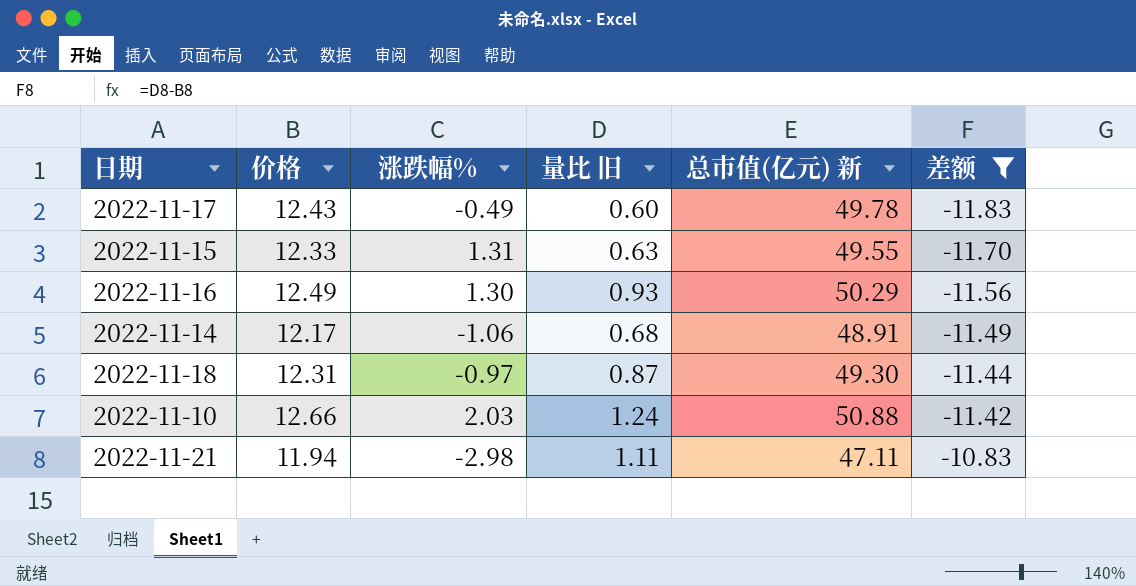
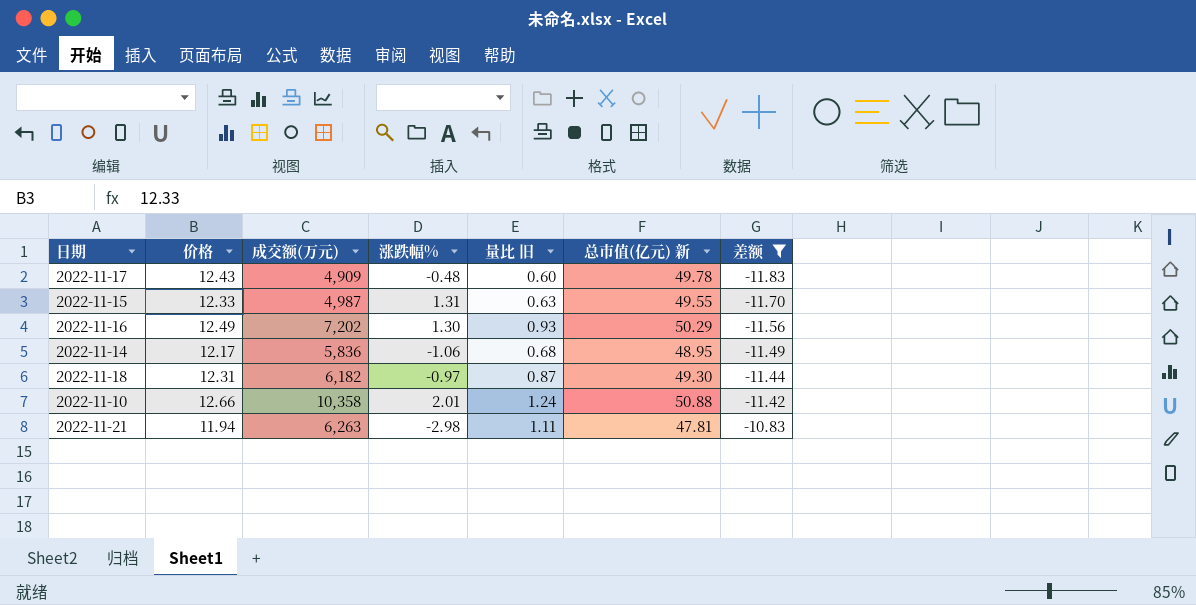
column 成交额(万元) | position: none -> 3
2022-11-17 | 涨跌幅%: -0.49 -> -0.48
2022-11-14 | 总市值(亿元) 新: 48.91 -> 48.95
2022-11-10 | 涨跌幅%: 2.03 -> 2.01
2022-11-21 | 总市值(亿元) 新: 47.11 -> 47.81

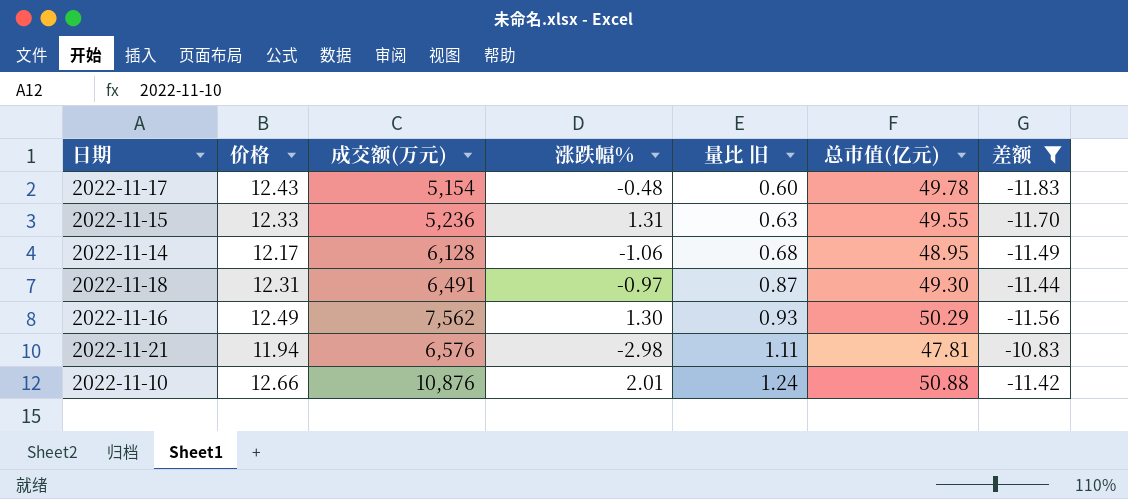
row order: 差额 ascending -> 量比 旧 ascending
column name: 总市值(亿元) 新 -> 总市值(亿元)
2022-11-17 | 成交额(万元): 4,909 -> 5,154
2022-11-15 | 成交额(万元): 4,987 -> 5,236
2022-11-14 | 成交额(万元): 5,836 -> 6,128
2022-11-18 | 成交额(万元): 6,182 -> 6,491
2022-11-16 | 成交额(万元): 7,202 -> 7,562
2022-11-21 | 成交额(万元): 6,263 -> 6,576
2022-11-10 | 成交额(万元): 10,358 -> 10,876

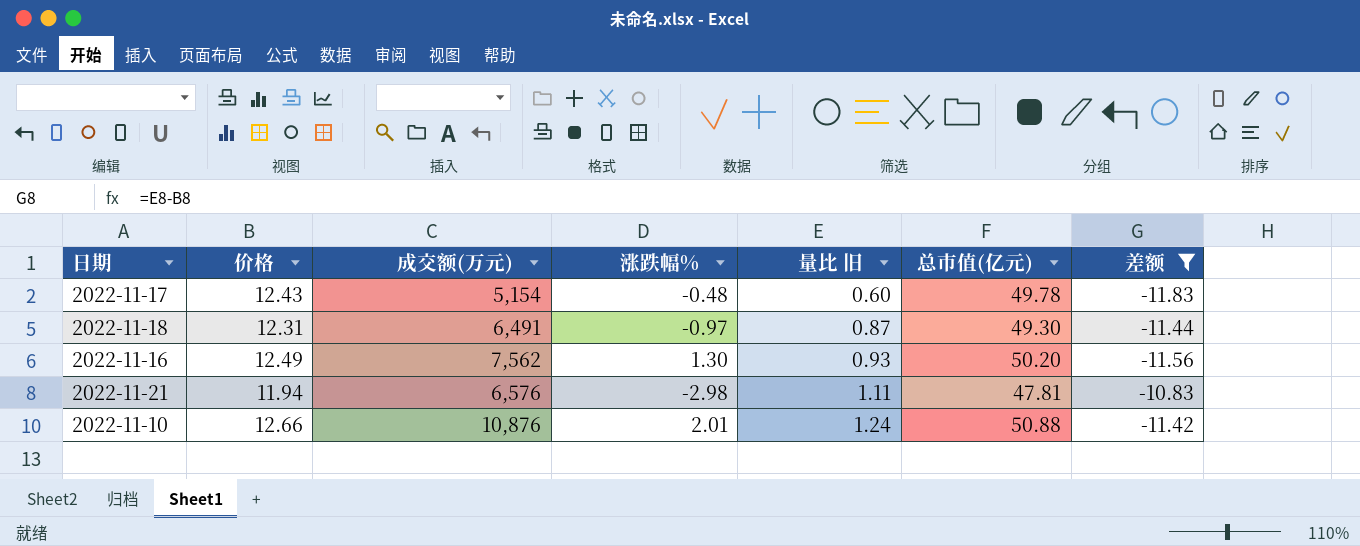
row 2022-11-15: 12.33 | 5,236 | 1.31 | 0.63 | 49.55 | -11.70 -> none
row 2022-11-14: 12.17 | 6,128 | -1.06 | 0.68 | 48.95 | -11.49 -> none
2022-11-16 | 总市值(亿元): 50.29 -> 50.20

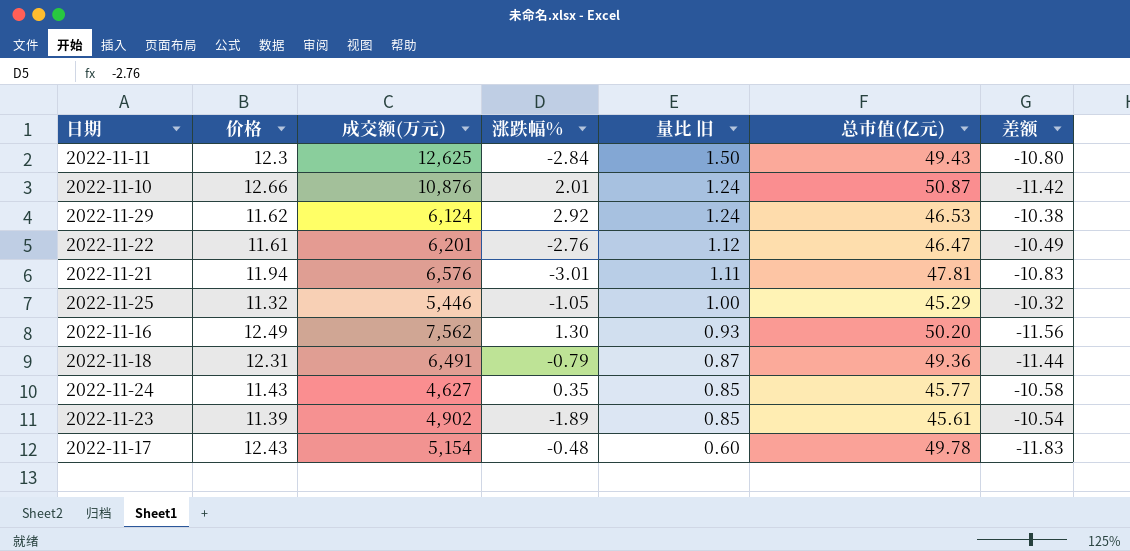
filter: 差额 <= -10.83 -> none
row order: 量比 旧 ascending -> 量比 旧 descending
2022-11-10 | 总市值(亿元): 50.88 -> 50.87
2022-11-21 | 涨跌幅%: -2.98 -> -3.01
2022-11-18 | 涨跌幅%: -0.97 -> -0.79
2022-11-18 | 总市值(亿元): 49.30 -> 49.36

